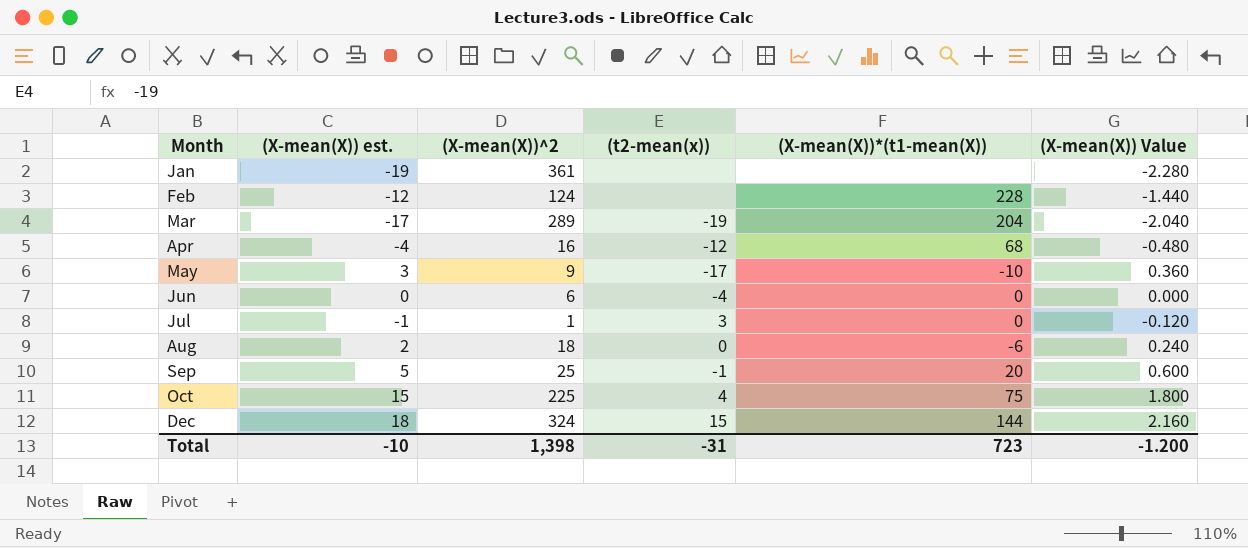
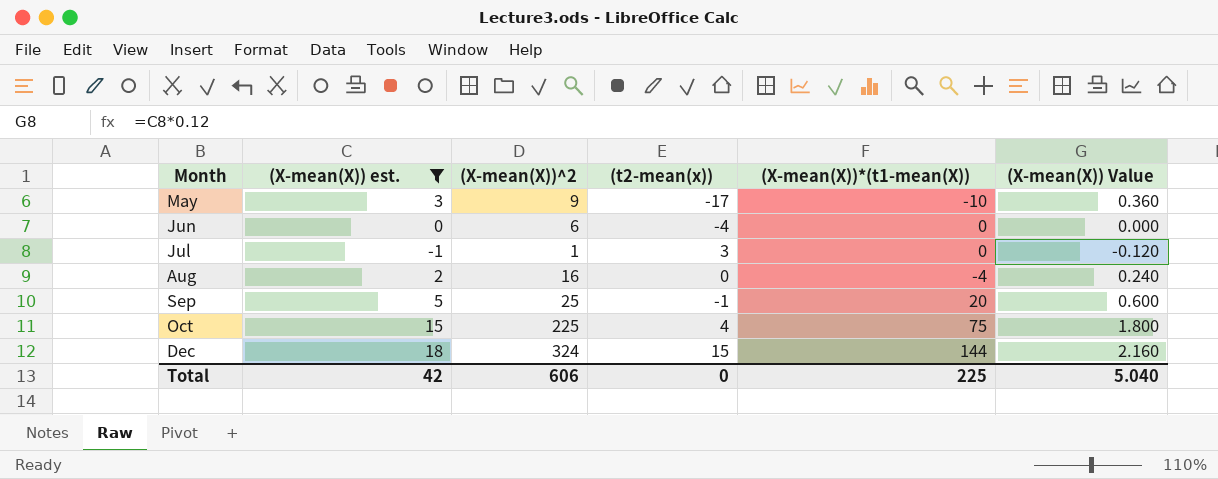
filter: none -> (X-mean(X)) est. >= -1
Aug | (X-mean(X))^2: 18 -> 16
Aug | (X-mean(X))*(t1-mean(X)): -6 -> -4
Total | (X-mean(X)) est.: -10 -> 42
Total | (X-mean(X))^2: 1,398 -> 606
Total | (t2-mean(x)): -31 -> 0
Total | (X-mean(X))*(t1-mean(X)): 723 -> 225
Total | (X-mean(X)) Value: -1.200 -> 5.040

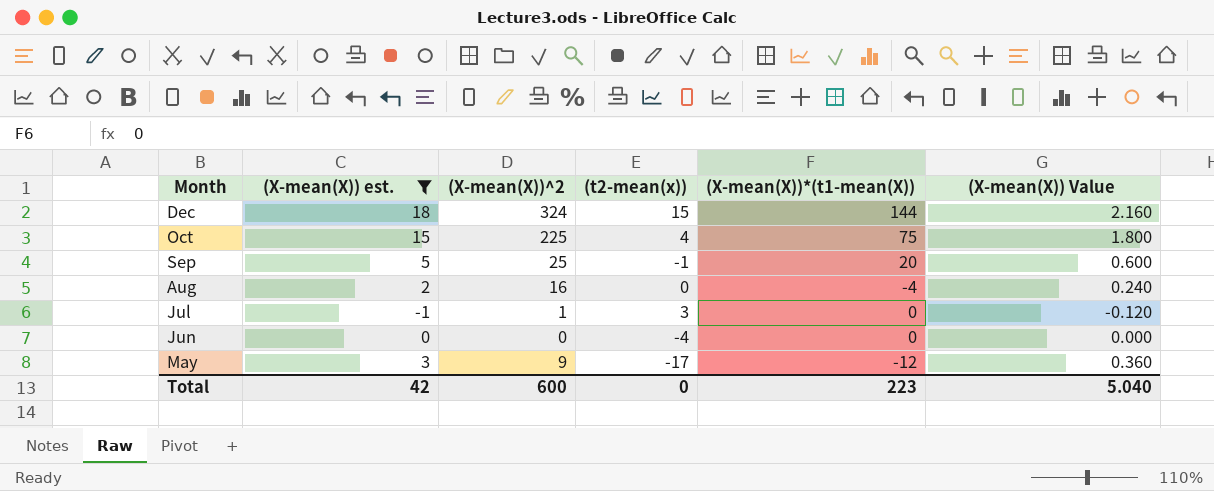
row order: Month ascending -> Month descending
Jun | (X-mean(X))^2: 6 -> 0
May | (X-mean(X))*(t1-mean(X)): -10 -> -12
Total | (X-mean(X))^2: 606 -> 600
Total | (X-mean(X))*(t1-mean(X)): 225 -> 223

